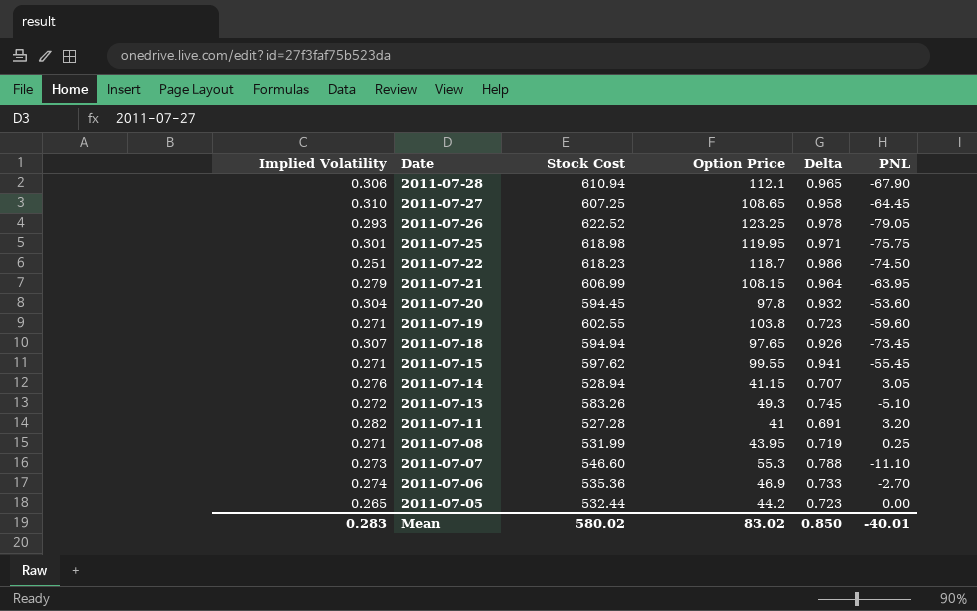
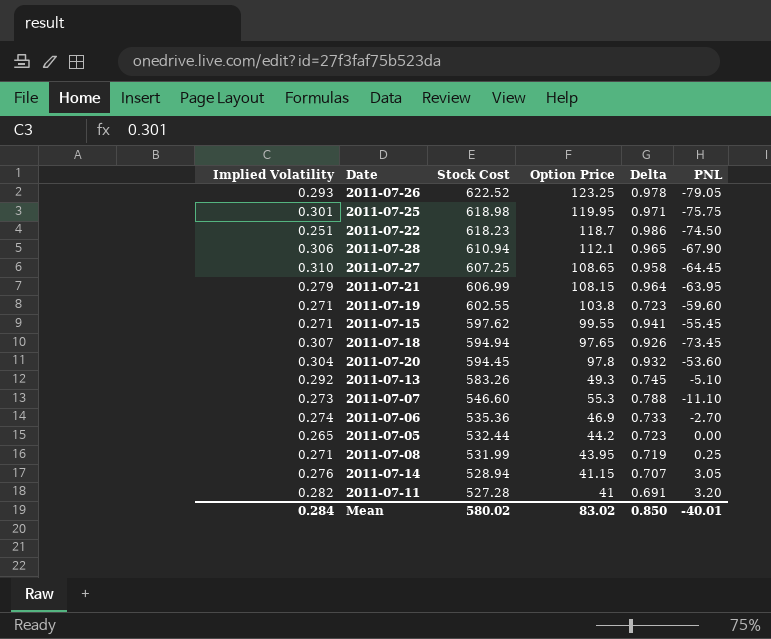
row order: Date descending -> Stock Cost descending
2011-07-13 | Implied Volatility: 0.272 -> 0.292
Mean | Implied Volatility: 0.283 -> 0.284

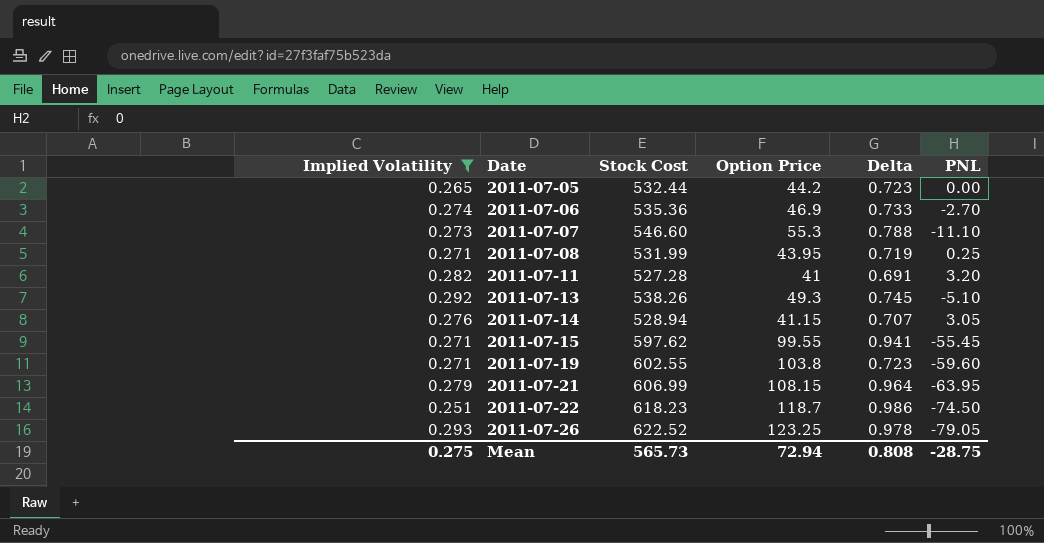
filter: none -> Implied Volatility <= 0.293
row order: Stock Cost descending -> Date ascending
2011-07-13 | Stock Cost: 583.26 -> 538.26
Mean | Implied Volatility: 0.284 -> 0.275
Mean | Stock Cost: 580.02 -> 565.73
Mean | Option Price: 83.02 -> 72.94
Mean | Delta: 0.850 -> 0.808
Mean | PNL: -40.01 -> -28.75

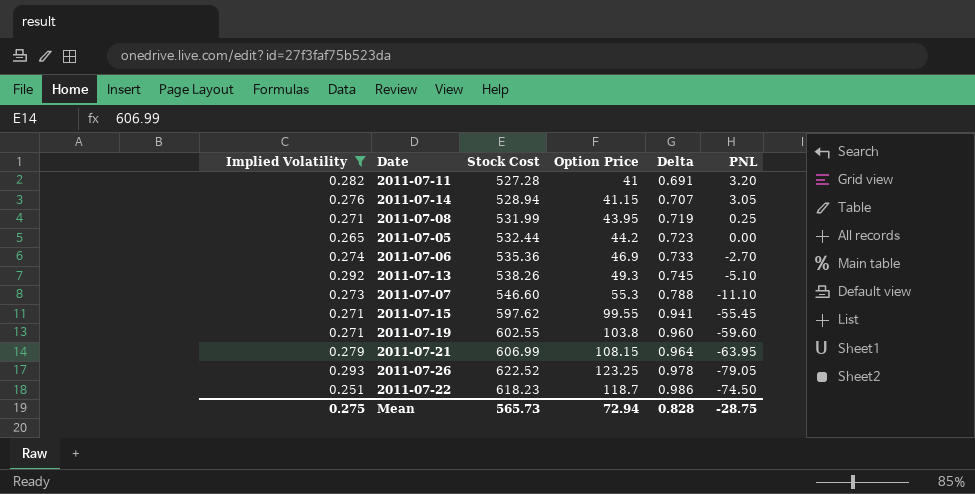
row order: Date ascending -> Delta ascending
2011-07-19 | Delta: 0.723 -> 0.960
Mean | Delta: 0.808 -> 0.828

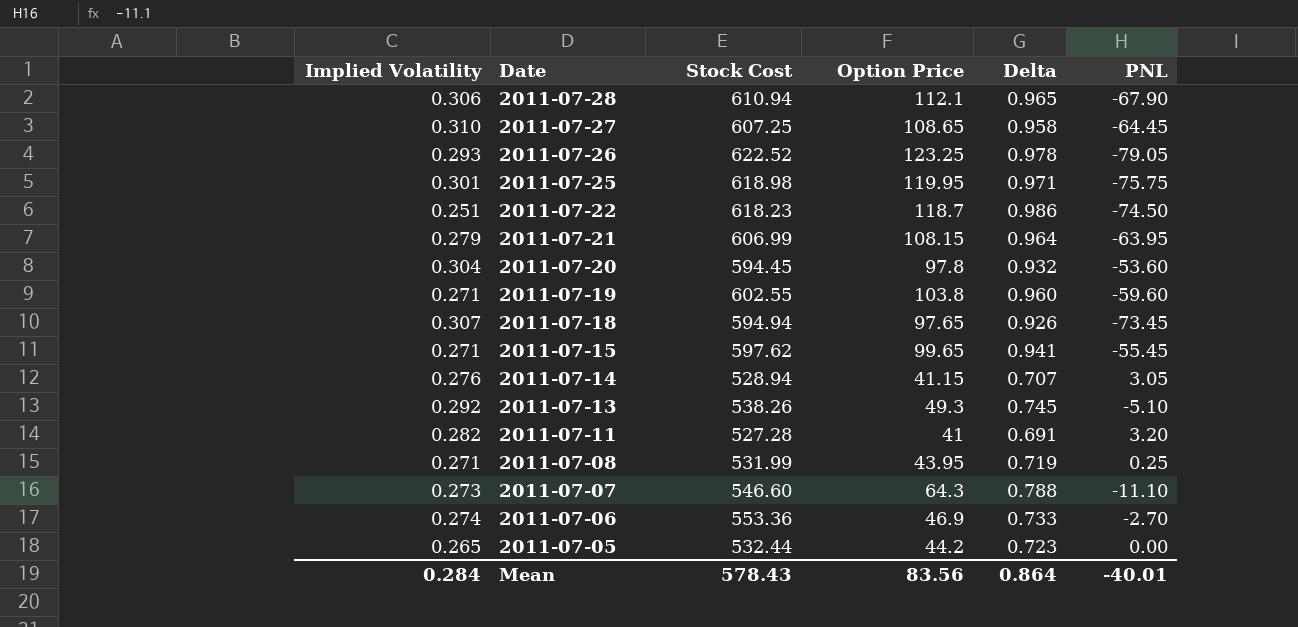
filter: Implied Volatility <= 0.293 -> none
row order: Delta ascending -> Date descending
2011-07-15 | Option Price: 99.55 -> 99.65
2011-07-07 | Option Price: 55.3 -> 64.3
2011-07-06 | Stock Cost: 535.36 -> 553.36
Mean | Implied Volatility: 0.275 -> 0.284
Mean | Stock Cost: 565.73 -> 578.43
Mean | Option Price: 72.94 -> 83.56
Mean | Delta: 0.828 -> 0.864
Mean | PNL: -28.75 -> -40.01

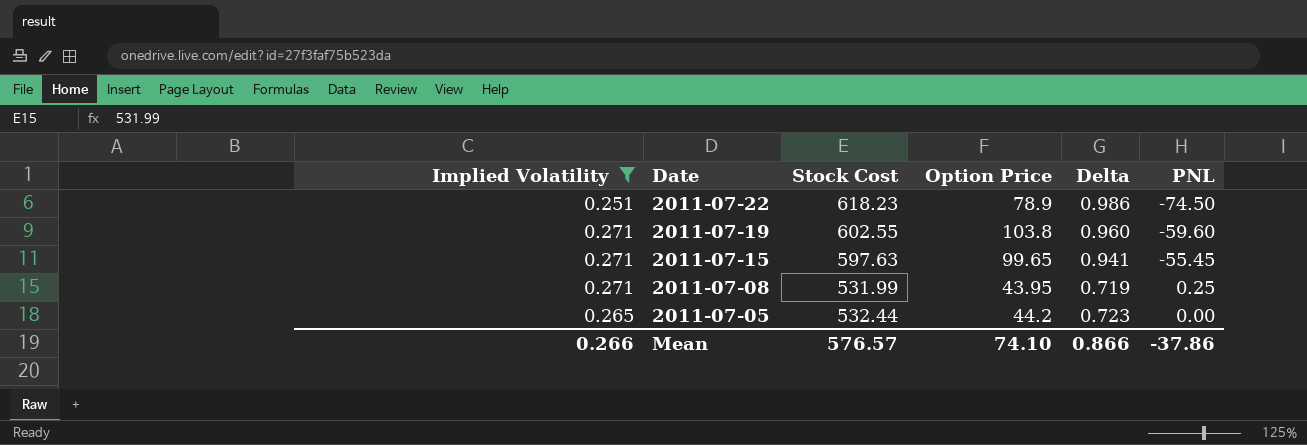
filter: none -> Implied Volatility <= 0.271
2011-07-22 | Option Price: 118.7 -> 78.9
2011-07-15 | Stock Cost: 597.62 -> 597.63
Mean | Implied Volatility: 0.284 -> 0.266
Mean | Stock Cost: 578.43 -> 576.57
Mean | Option Price: 83.56 -> 74.10
Mean | Delta: 0.864 -> 0.866
Mean | PNL: -40.01 -> -37.86

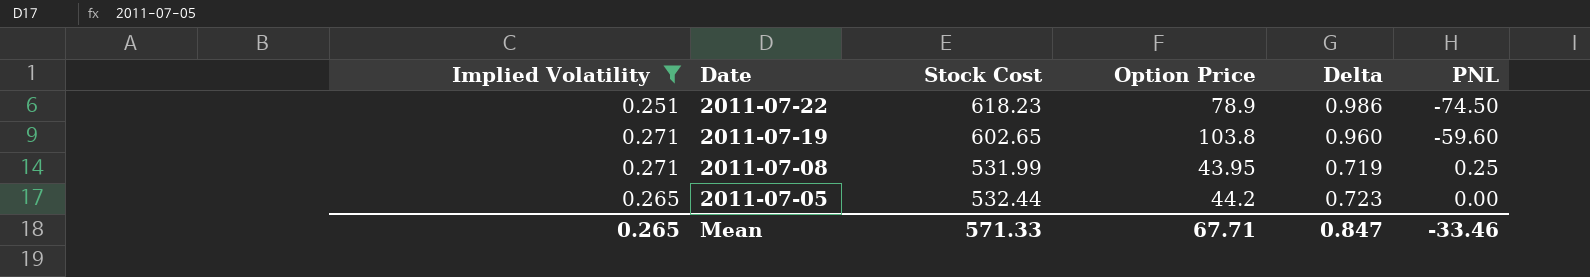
row 2011-07-15: 0.271 | 597.63 | 99.65 | 0.941 | -55.45 -> none
2011-07-19 | Stock Cost: 602.55 -> 602.65
Mean | Implied Volatility: 0.266 -> 0.265
Mean | Stock Cost: 576.57 -> 571.33
Mean | Option Price: 74.10 -> 67.71
Mean | Delta: 0.866 -> 0.847
Mean | PNL: -37.86 -> -33.46

